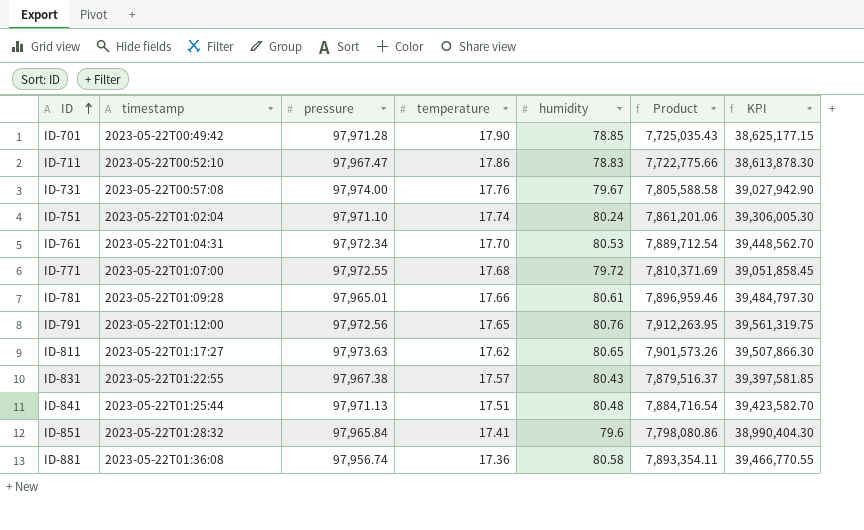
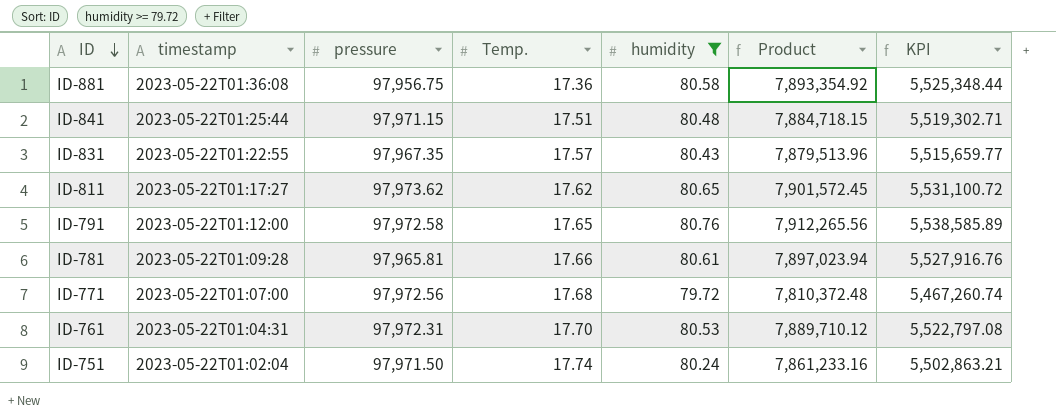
filter: none -> humidity >= 79.72
row order: ID ascending -> ID descending
column name: temperature -> Temp.
column KPI | formula: [Product] * 5 -> [Product] * 0.7
ID-881 | pressure: 97,956.74 -> 97,956.75
ID-881 | Product: 7,893,354.11 -> 7,893,354.92
ID-841 | pressure: 97,971.13 -> 97,971.15
ID-841 | Product: 7,884,716.54 -> 7,884,718.15
ID-831 | pressure: 97,967.38 -> 97,967.35
ID-831 | Product: 7,879,516.37 -> 7,879,513.96
ID-811 | pressure: 97,973.63 -> 97,973.62
ID-811 | Product: 7,901,573.26 -> 7,901,572.45
ID-791 | pressure: 97,972.56 -> 97,972.58
ID-791 | Product: 7,912,263.95 -> 7,912,265.56
ID-781 | pressure: 97,965.01 -> 97,965.81
ID-781 | Product: 7,896,959.46 -> 7,897,023.94
ID-771 | pressure: 97,972.55 -> 97,972.56
ID-771 | Product: 7,810,371.69 -> 7,810,372.48
ID-761 | pressure: 97,972.34 -> 97,972.31
ID-761 | Product: 7,889,712.54 -> 7,889,710.12
ID-751 | pressure: 97,971.10 -> 97,971.50
ID-751 | Product: 7,861,201.06 -> 7,861,233.16

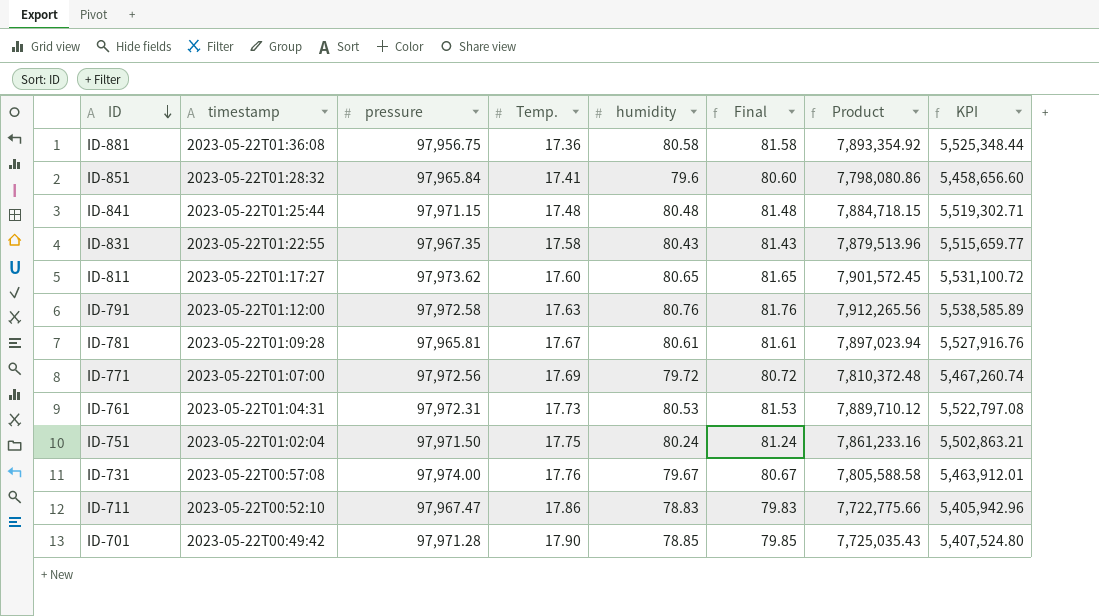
filter: humidity >= 79.72 -> none
column Final | formula: none -> [humidity] + 1
ID-841 | Temp.: 17.51 -> 17.48
ID-831 | Temp.: 17.57 -> 17.58
ID-811 | Temp.: 17.62 -> 17.60
ID-791 | Temp.: 17.65 -> 17.63
ID-781 | Temp.: 17.66 -> 17.67
ID-771 | Temp.: 17.68 -> 17.69
ID-761 | Temp.: 17.70 -> 17.73
ID-751 | Temp.: 17.74 -> 17.75

